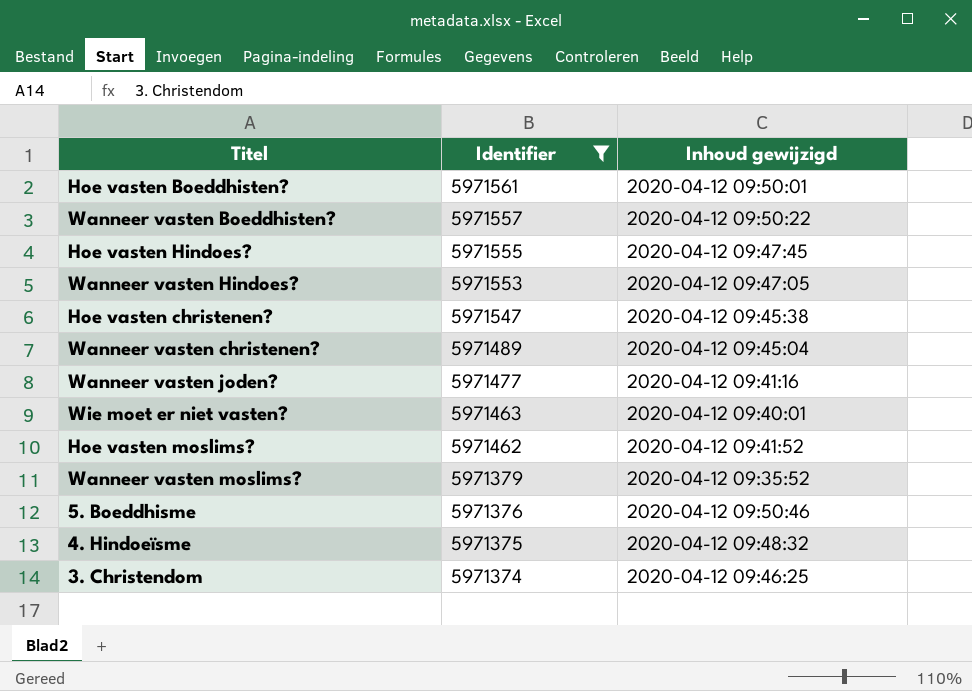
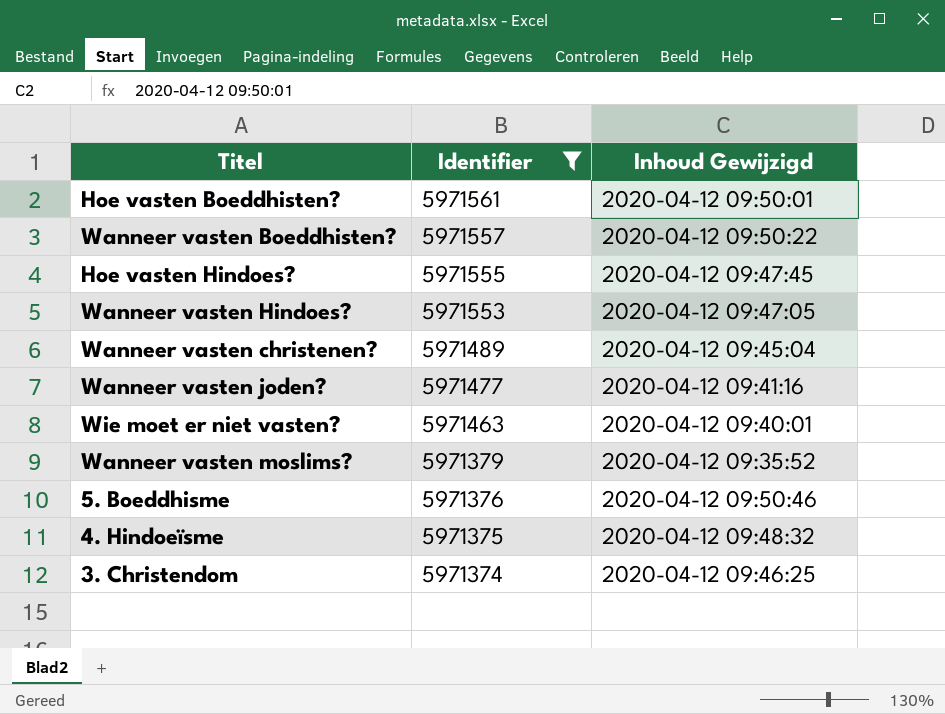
column name: Inhoud gewijzigd -> Inhoud Gewijzigd
row Hoe vasten christenen?: 5971547 | 2020-04-12 09:45:38 -> none
row Hoe vasten moslims?: 5971462 | 2020-04-12 09:41:52 -> none

